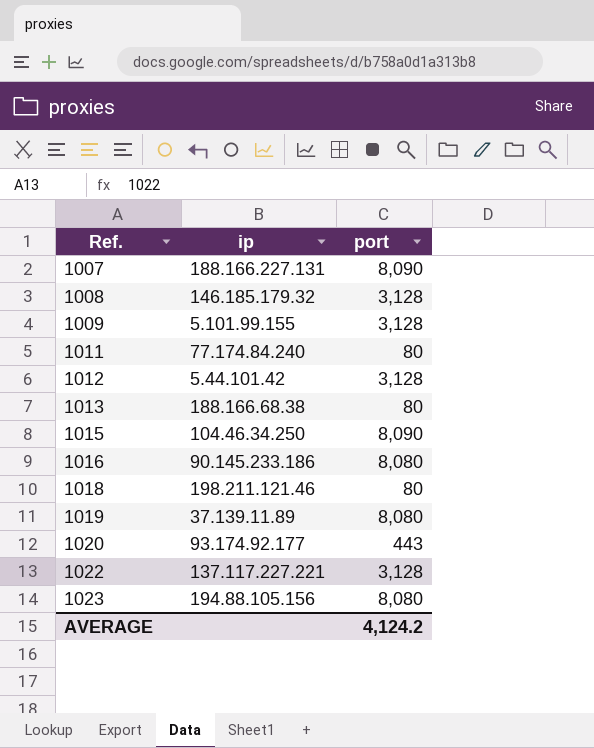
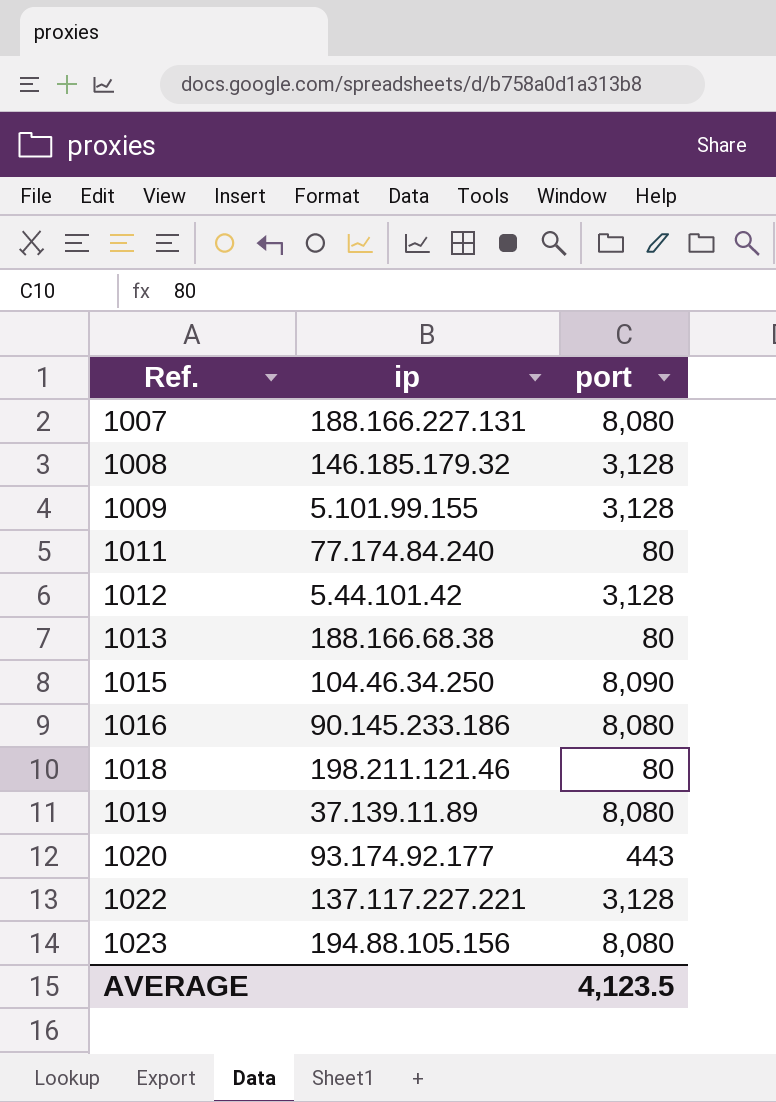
1007 | port: 8,090 -> 8,080
AVERAGE | port: 4,124.2 -> 4,123.5

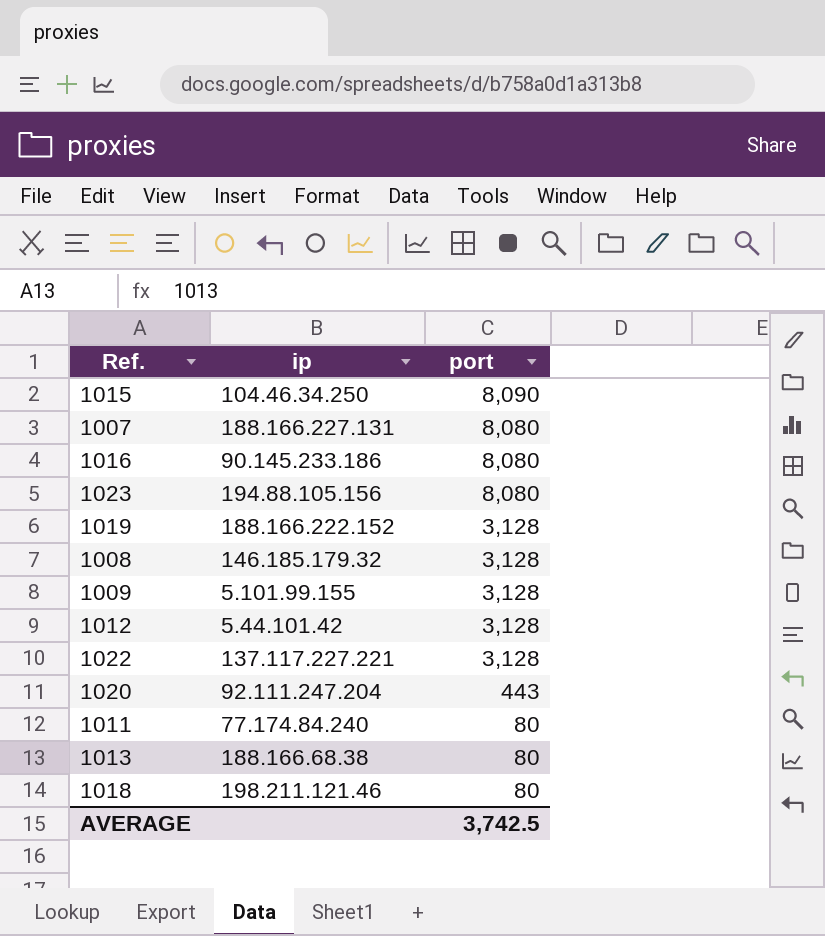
row order: Ref. ascending -> port descending
1019 | ip: 37.139.11.89 -> 188.166.222.152
1019 | port: 8,080 -> 3,128
1020 | ip: 93.174.92.177 -> 92.111.247.204
AVERAGE | port: 4,123.5 -> 3,742.5

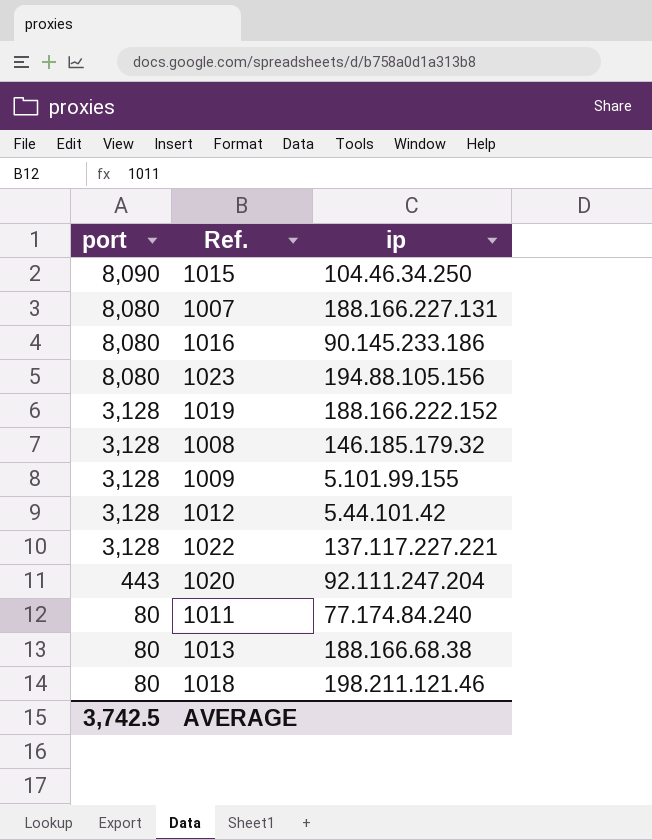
column port | position: 3 -> 1

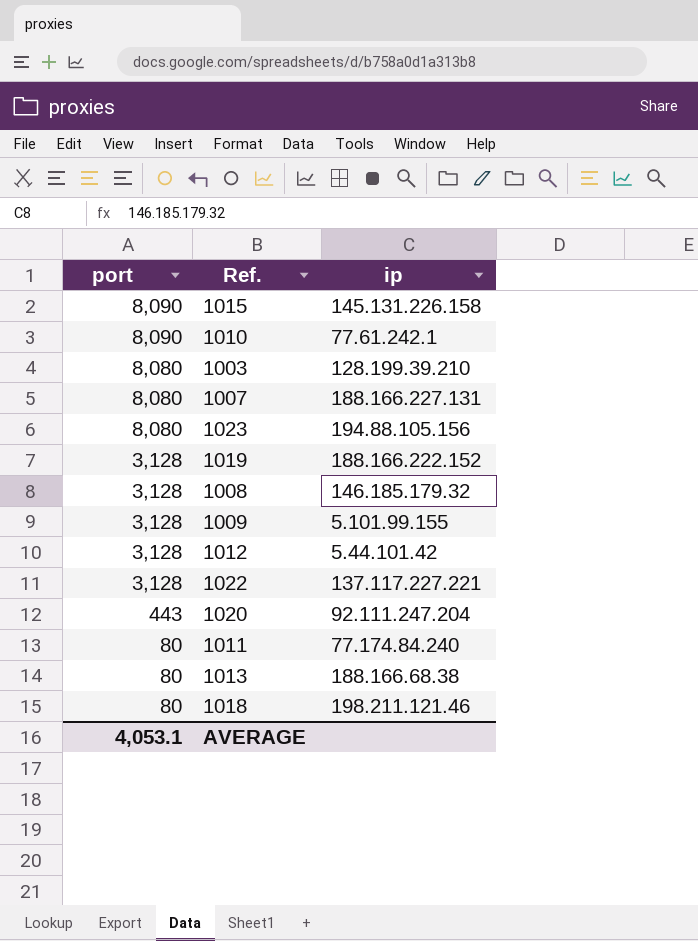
row 1016: 8,080 | 90.145.233.186 -> none
1015 | ip: 104.46.34.250 -> 145.131.226.158
row 1010: none -> 8,090 | 77.61.242.1
row 1003: none -> 8,080 | 128.199.39.210
AVERAGE | port: 3,742.5 -> 4,053.1

